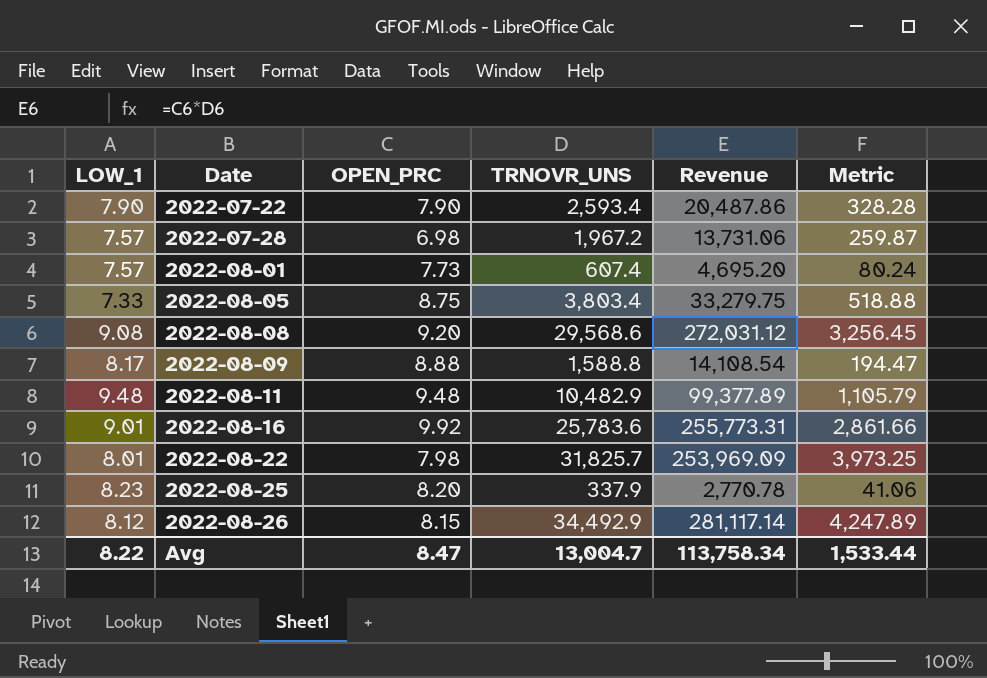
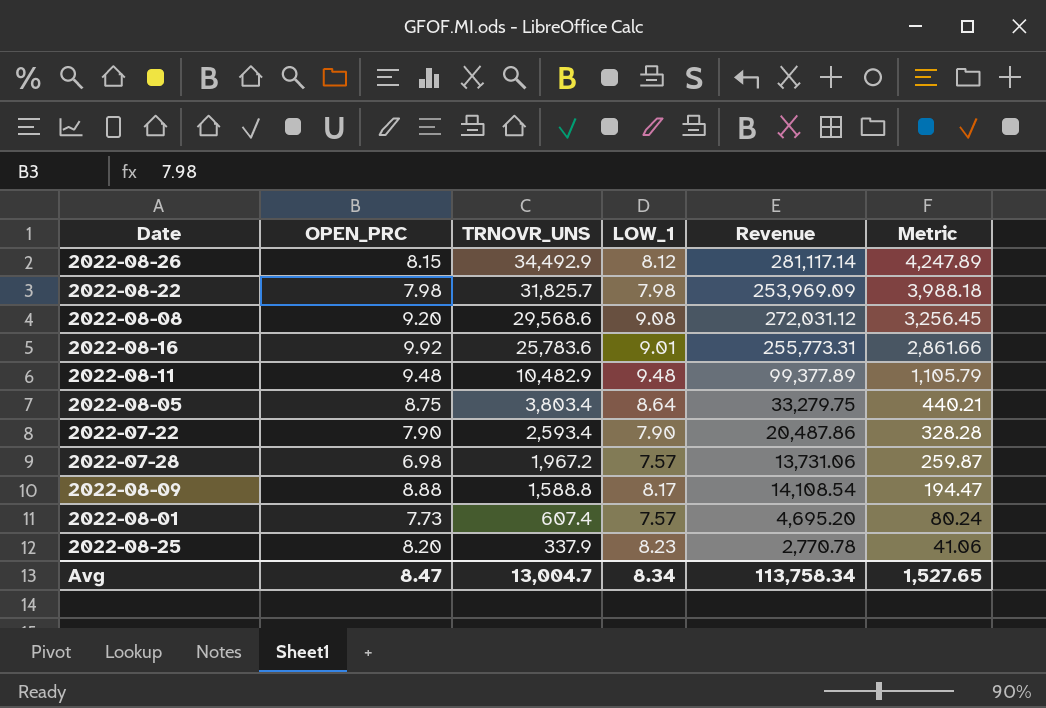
row order: Date ascending -> TRNOVR_UNS descending
column LOW_1 | position: 1 -> 4
2022-08-22 | LOW_1: 8.01 -> 7.98
2022-08-22 | Metric: 3,973.25 -> 3,988.18
2022-08-05 | LOW_1: 7.33 -> 8.64
2022-08-05 | Metric: 518.88 -> 440.21
Avg | LOW_1: 8.22 -> 8.34
Avg | Metric: 1,533.44 -> 1,527.65

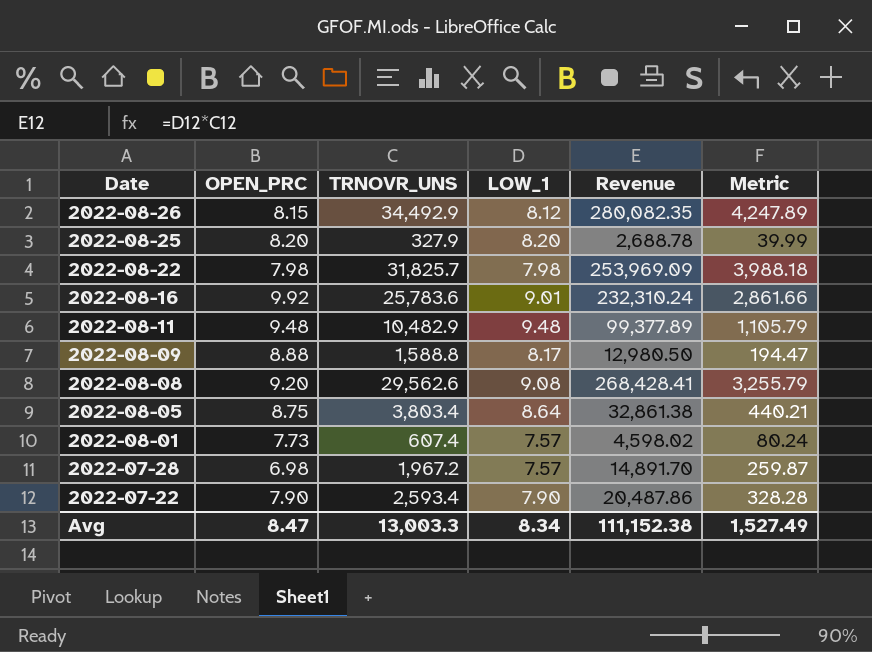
row order: TRNOVR_UNS descending -> Date descending
column Revenue | formula: [OPEN_PRC] * [TRNOVR_UNS] -> [TRNOVR_UNS] * [LOW_1]
2022-08-25 | TRNOVR_UNS: 337.9 -> 327.9
2022-08-25 | LOW_1: 8.23 -> 8.20
2022-08-25 | Metric: 41.06 -> 39.99
2022-08-08 | TRNOVR_UNS: 29,568.6 -> 29,562.6
2022-08-08 | Metric: 3,256.45 -> 3,255.79
Avg | TRNOVR_UNS: 13,004.7 -> 13,003.3
Avg | Revenue: 113,758.34 -> 111,152.38
Avg | Metric: 1,527.65 -> 1,527.49

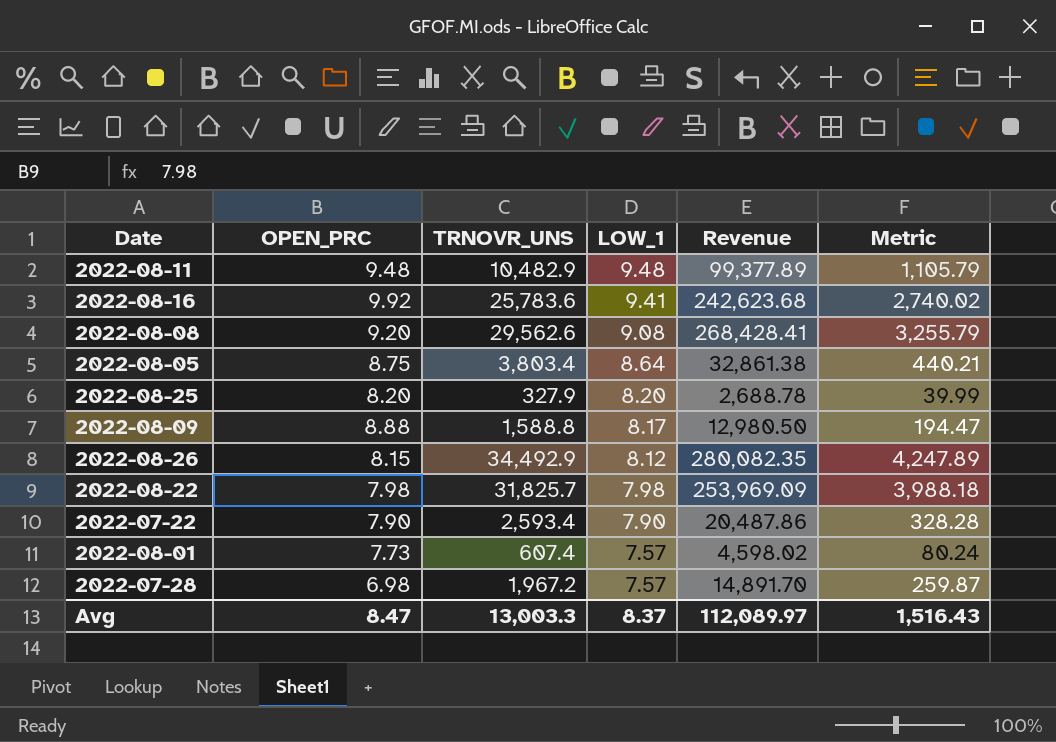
row order: Date descending -> LOW_1 descending
2022-08-16 | LOW_1: 9.01 -> 9.41
2022-08-16 | Revenue: 232,310.24 -> 242,623.68
2022-08-16 | Metric: 2,861.66 -> 2,740.02
Avg | LOW_1: 8.34 -> 8.37
Avg | Revenue: 111,152.38 -> 112,089.97
Avg | Metric: 1,527.49 -> 1,516.43

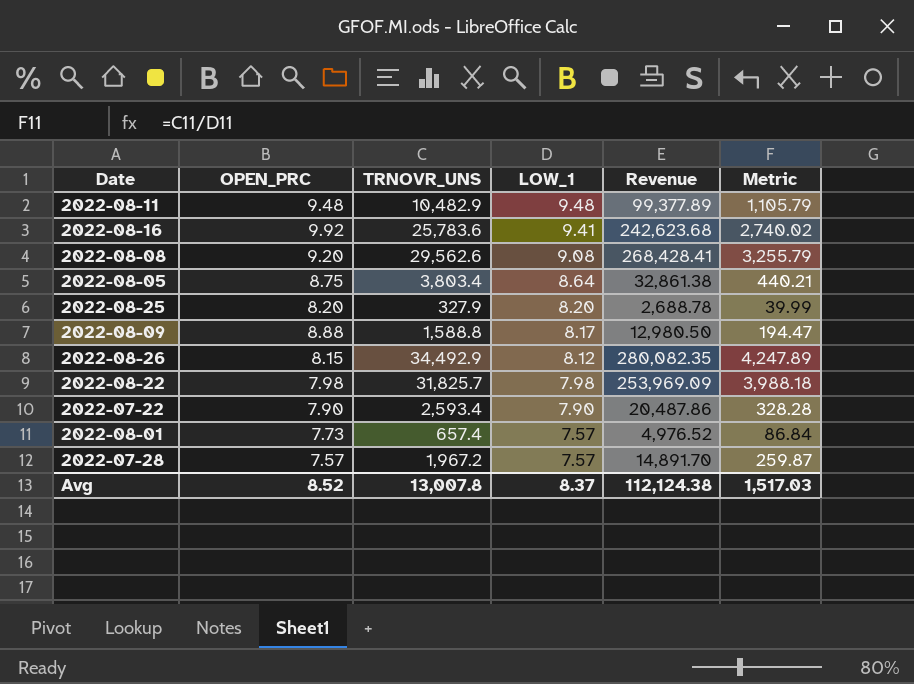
2022-08-01 | TRNOVR_UNS: 607.4 -> 657.4
2022-08-01 | Revenue: 4,598.02 -> 4,976.52
2022-08-01 | Metric: 80.24 -> 86.84
2022-07-28 | OPEN_PRC: 6.98 -> 7.57
Avg | OPEN_PRC: 8.47 -> 8.52
Avg | TRNOVR_UNS: 13,003.3 -> 13,007.8
Avg | Revenue: 112,089.97 -> 112,124.38
Avg | Metric: 1,516.43 -> 1,517.03

